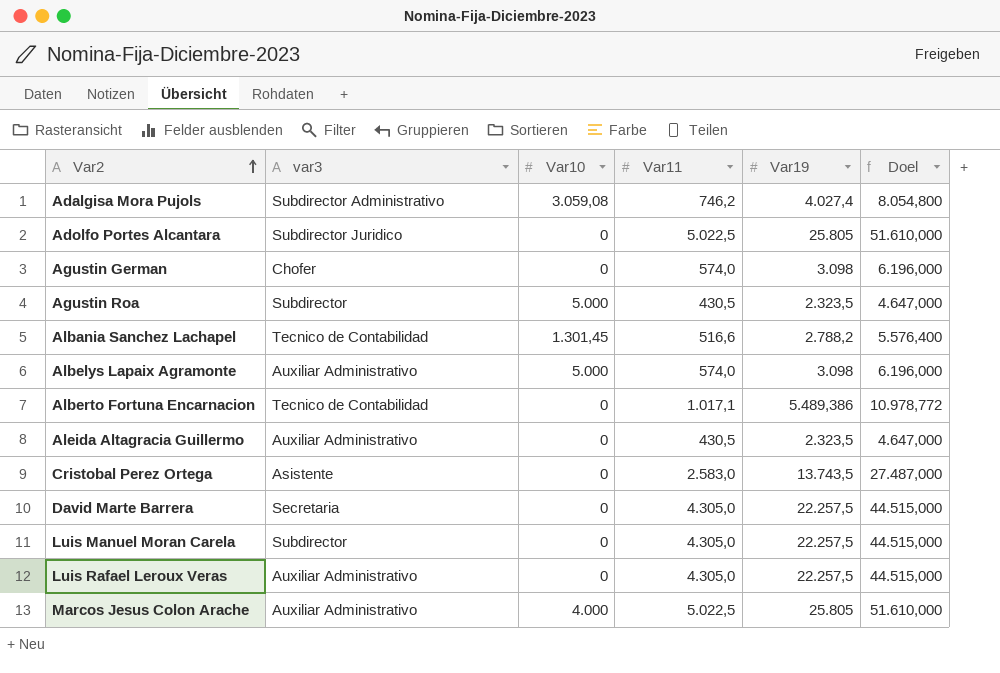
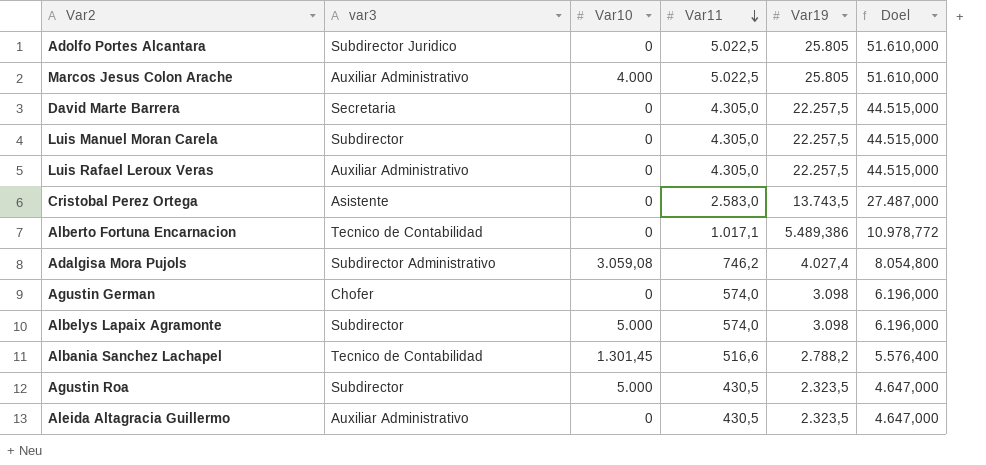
row order: Var2 ascending -> Var11 descending
Albelys Lapaix Agramonte | var3: Auxiliar Administrativo -> Subdirector

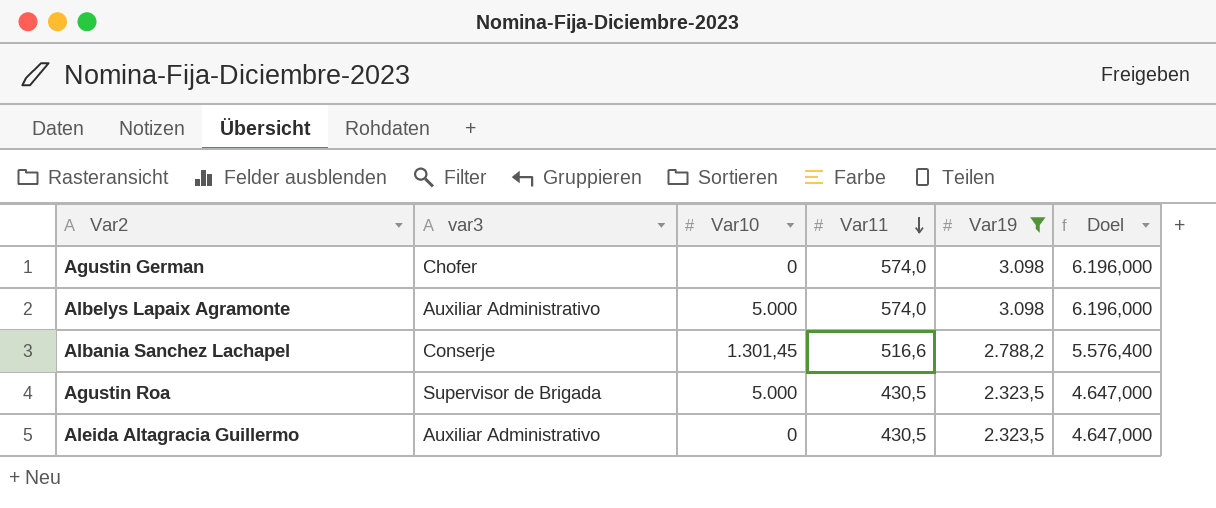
filter: none -> Var19 <= 3.098
Albelys Lapaix Agramonte | var3: Subdirector -> Auxiliar Administrativo
Albania Sanchez Lachapel | var3: Tecnico de Contabilidad -> Conserje
Agustin Roa | var3: Subdirector -> Supervisor de Brigada

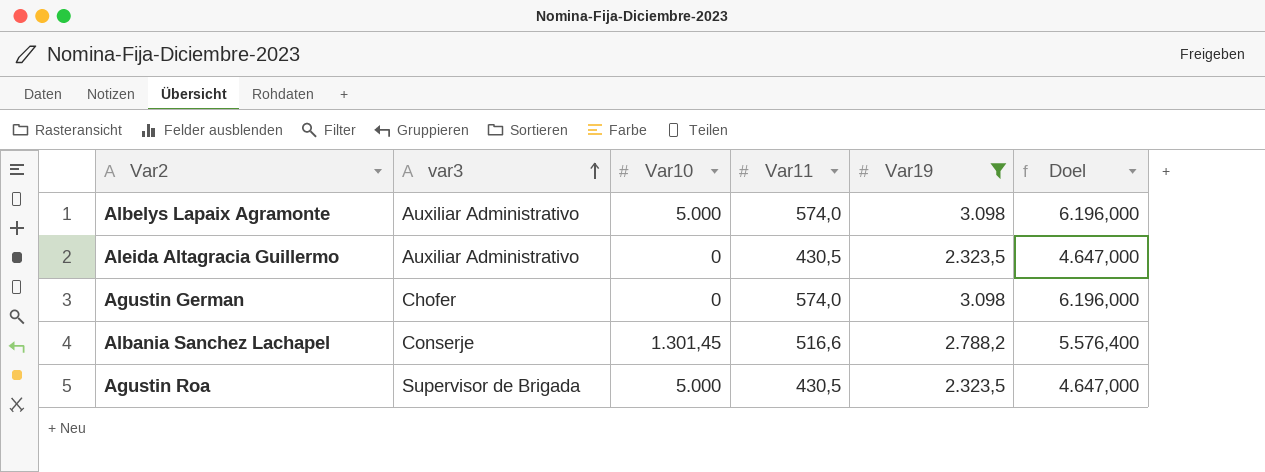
row order: Var11 descending -> var3 ascending

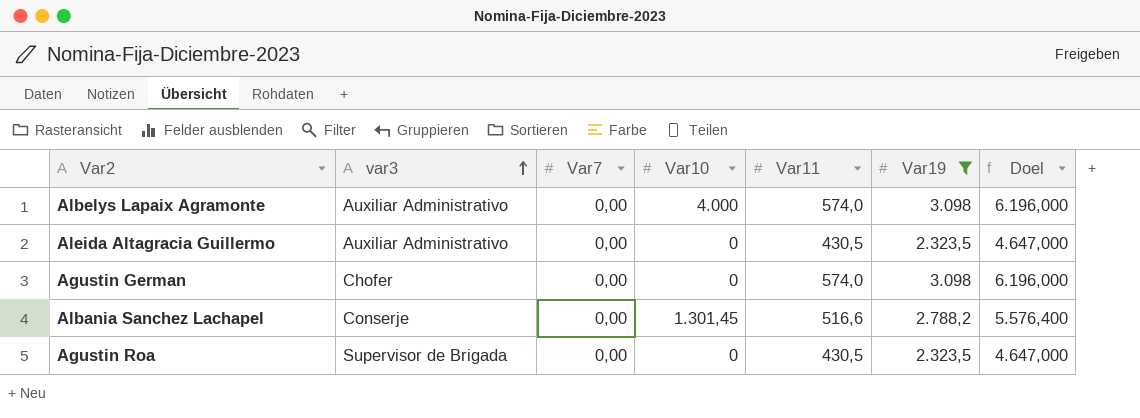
column Var7 | position: none -> 3
Albelys Lapaix Agramonte | Var10: 5.000 -> 4.000
Agustin Roa | Var10: 5.000 -> 0

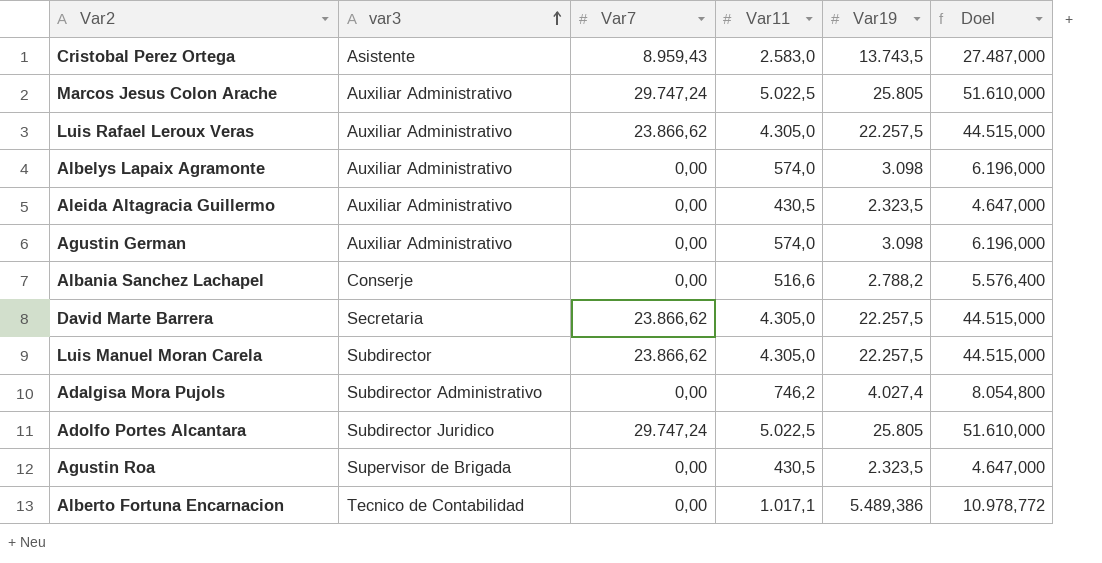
filter: Var19 <= 3.098 -> none
column Var10 | position: 4 -> none
Agustin German | var3: Chofer -> Auxiliar Administrativo

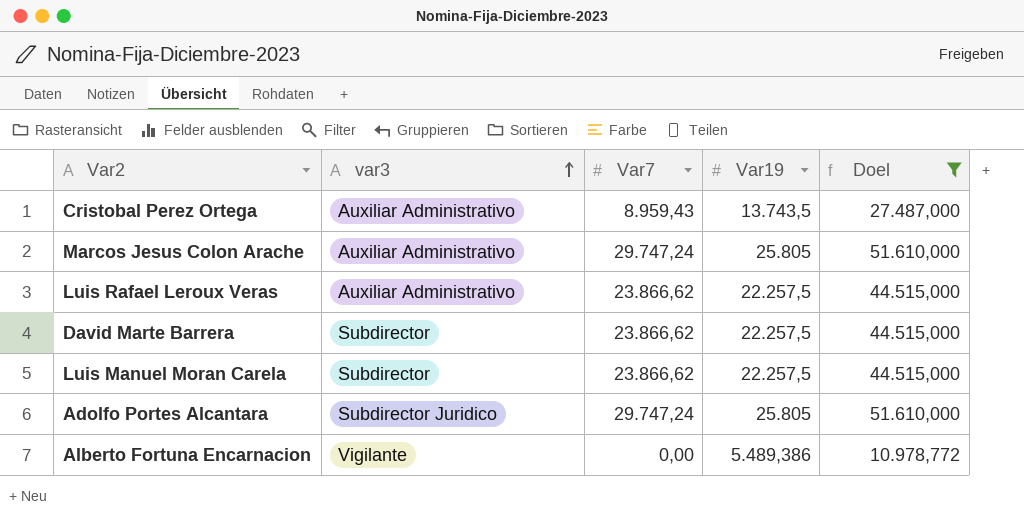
filter: none -> Doel >= 10.978,772
column Var11 | position: 4 -> none
Cristobal Perez Ortega | var3: Asistente -> Auxiliar Administrativo
David Marte Barrera | var3: Secretaria -> Subdirector
Alberto Fortuna Encarnacion | var3: Tecnico de Contabilidad -> Vigilante

